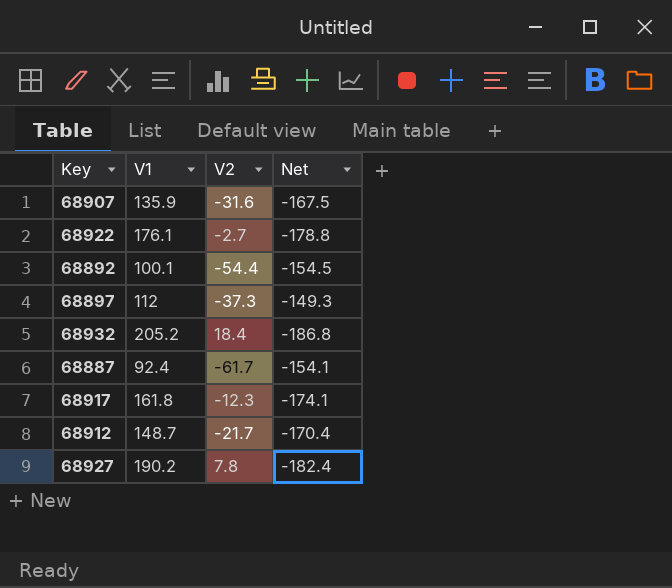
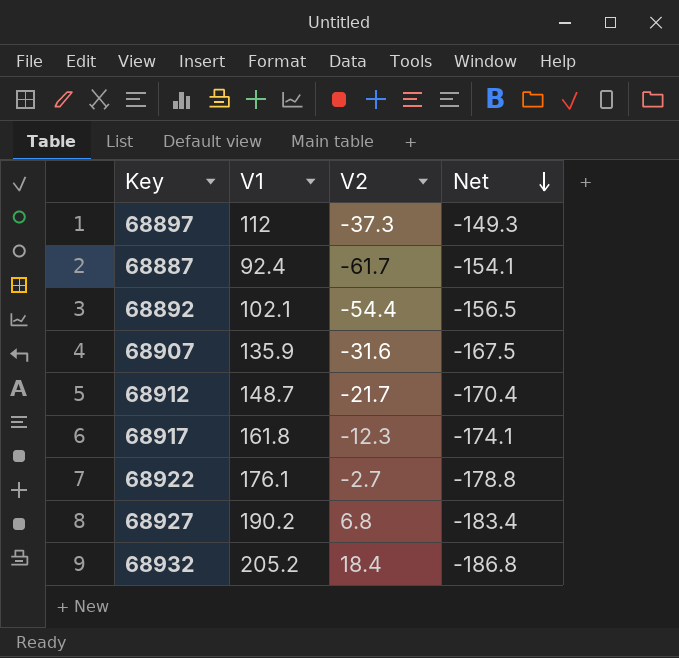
row order: none -> Net descending
68892 | V1: 100.1 -> 102.1
68892 | Net: -154.5 -> -156.5
68927 | V2: 7.8 -> 6.8
68927 | Net: -182.4 -> -183.4

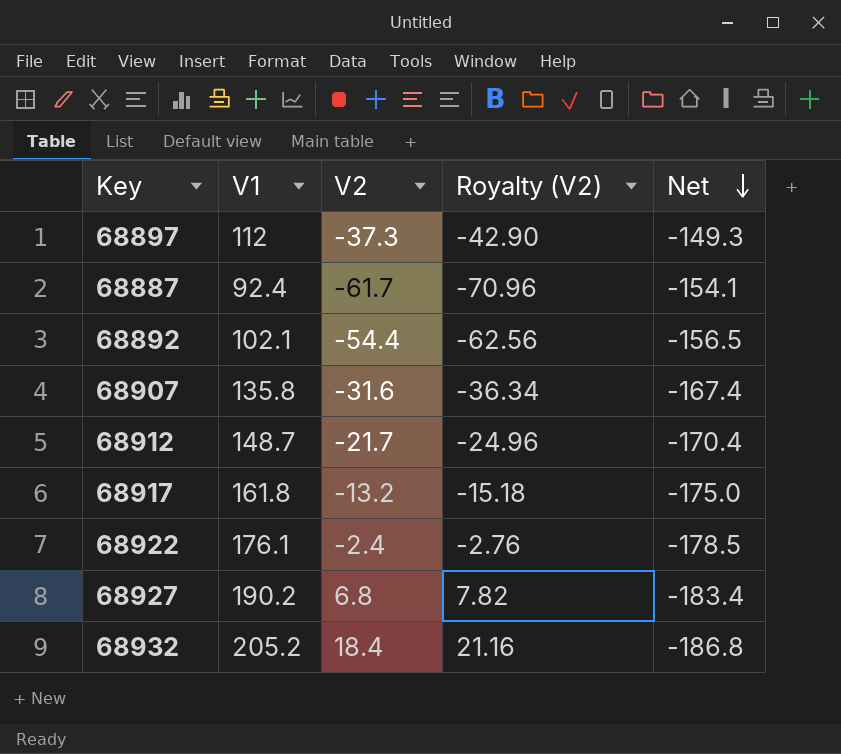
column Royalty (V2) | formula: none -> [V2] * 1.15
68907 | V1: 135.9 -> 135.8
68907 | Net: -167.5 -> -167.4
68917 | V2: -12.3 -> -13.2
68917 | Net: -174.1 -> -175.0
68922 | V2: -2.7 -> -2.4
68922 | Net: -178.8 -> -178.5

